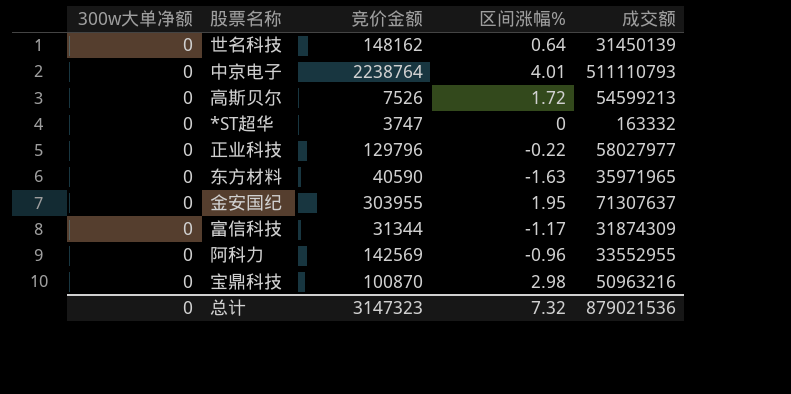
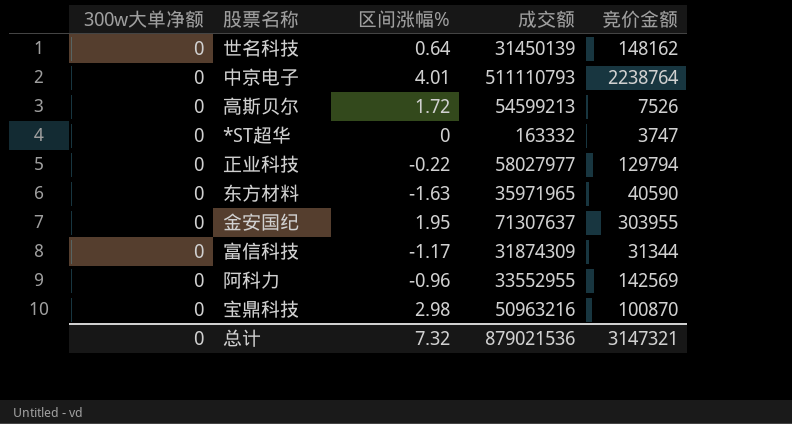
column 竞价金额 | position: 3 -> 5
正业科技 | 竞价金额: 129796 -> 129794
总计 | 竞价金额: 3147323 -> 3147321

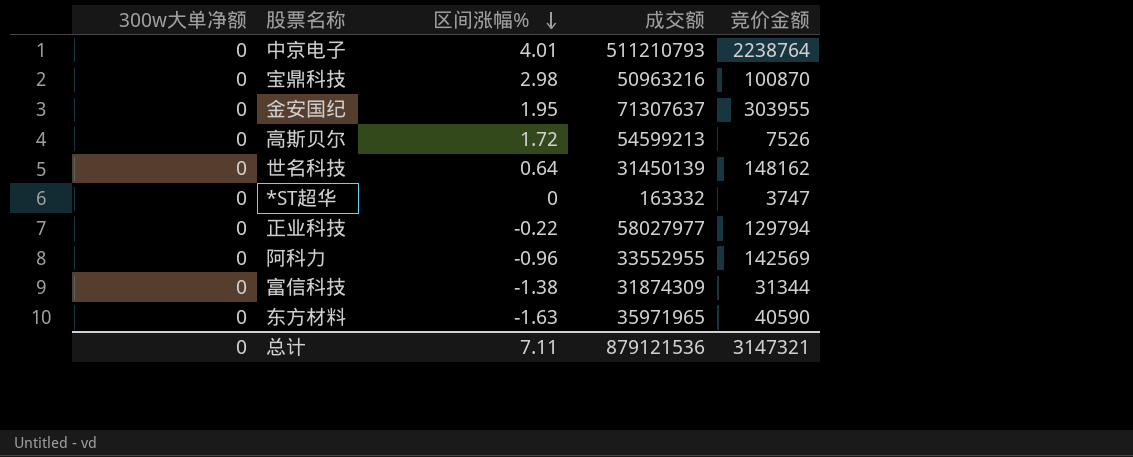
row order: none -> 区间涨幅% descending
中京电子 | 成交额: 511110793 -> 511210793
富信科技 | 区间涨幅%: -1.17 -> -1.38
总计 | 区间涨幅%: 7.32 -> 7.11
总计 | 成交额: 879021536 -> 879121536

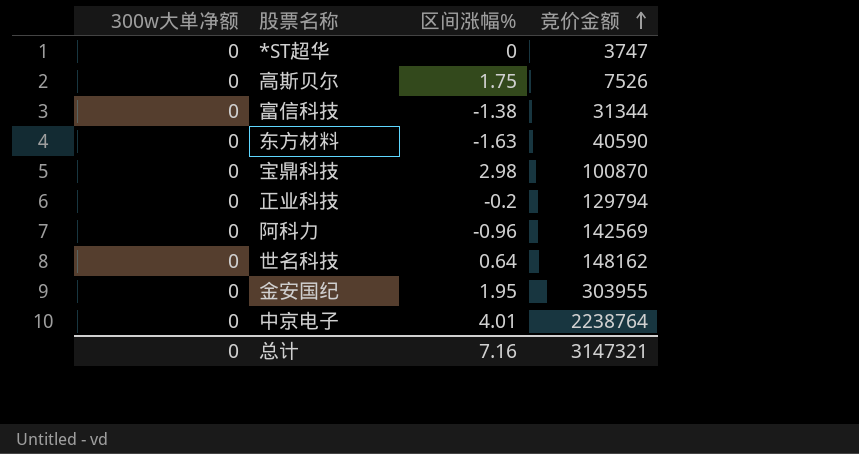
row order: 区间涨幅% descending -> 竞价金额 ascending
column 成交额 | position: 4 -> none
高斯贝尔 | 区间涨幅%: 1.72 -> 1.75
正业科技 | 区间涨幅%: -0.22 -> -0.2
总计 | 区间涨幅%: 7.11 -> 7.16

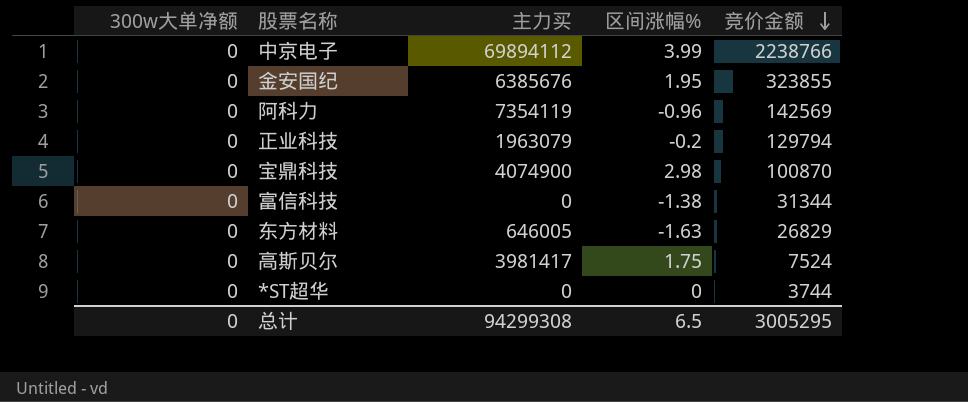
row order: 竞价金额 ascending -> 竞价金额 descending
column 主力买 | position: none -> 3
row 世名科技: 0 | 0.64 | 148162 -> none
中京电子 | 区间涨幅%: 4.01 -> 3.99
中京电子 | 竞价金额: 2238764 -> 2238766
金安国纪 | 竞价金额: 303955 -> 323855
东方材料 | 竞价金额: 40590 -> 26829
高斯贝尔 | 竞价金额: 7526 -> 7524
*ST超华 | 竞价金额: 3747 -> 3744
总计 | 区间涨幅%: 7.16 -> 6.5
总计 | 竞价金额: 3147321 -> 3005295

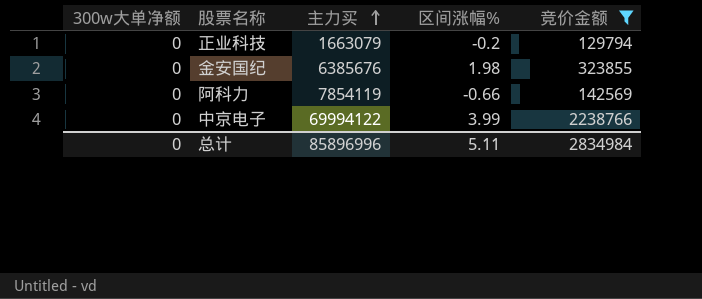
filter: none -> 竞价金额 >= 129794
row order: 竞价金额 descending -> 主力买 ascending
正业科技 | 主力买: 1963079 -> 1663079
金安国纪 | 区间涨幅%: 1.95 -> 1.98
阿科力 | 主力买: 7354119 -> 7854119
阿科力 | 区间涨幅%: -0.96 -> -0.66
中京电子 | 主力买: 69894112 -> 69994122
总计 | 主力买: 94299308 -> 85896996
总计 | 区间涨幅%: 6.5 -> 5.11
总计 | 竞价金额: 3005295 -> 2834984

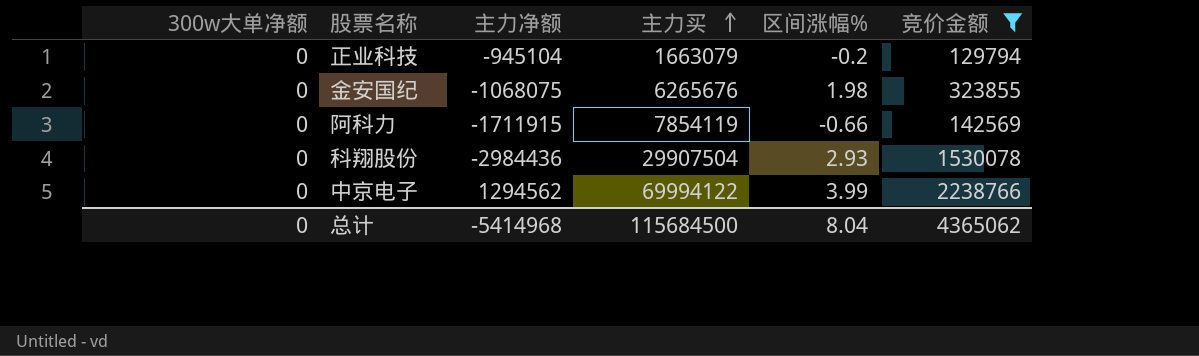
column 主力净额 | position: none -> 3
金安国纪 | 主力买: 6385676 -> 6265676
row 科翔股份: none -> 0 | -2984436 | 29907504 | 2.93 | 1530078
总计 | 主力买: 85896996 -> 115684500
总计 | 区间涨幅%: 5.11 -> 8.04
总计 | 竞价金额: 2834984 -> 4365062

